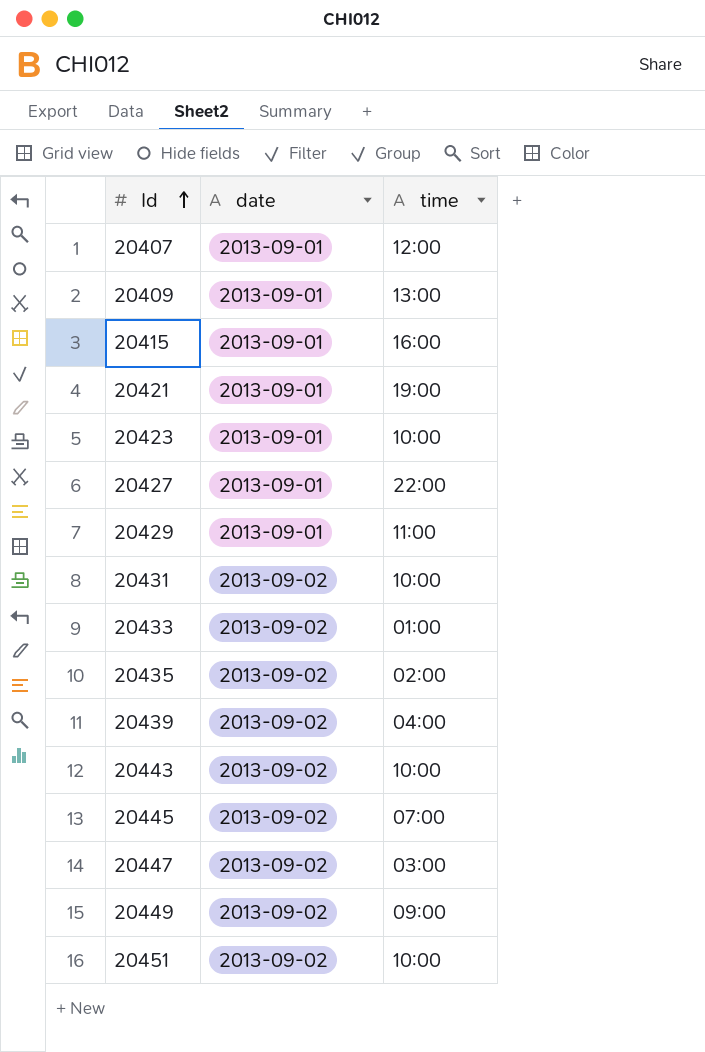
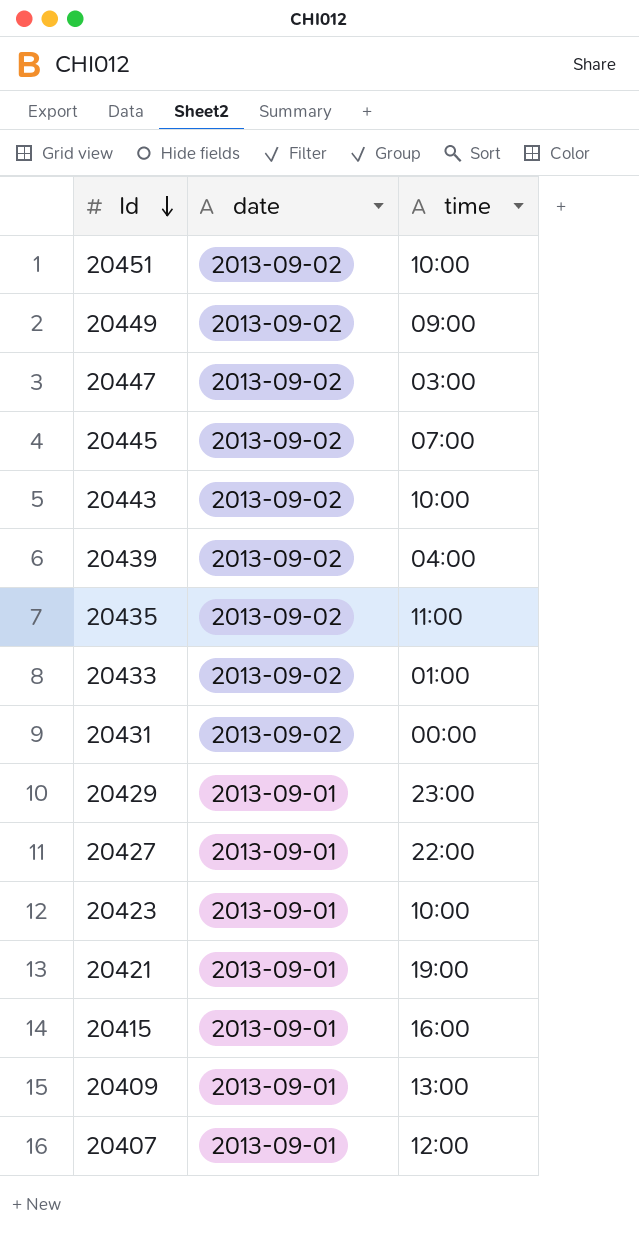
row order: Id ascending -> Id descending
20435 | time: 02:00 -> 11:00
20431 | time: 10:00 -> 00:00
20429 | time: 11:00 -> 23:00

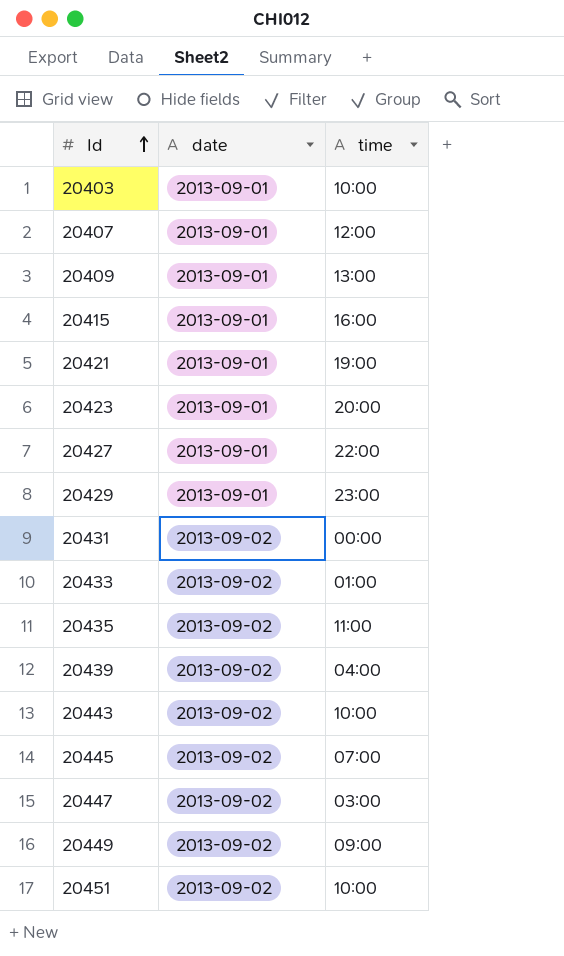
row order: Id descending -> Id ascending
row 20403: none -> 2013-09-01 | 10:00
20423 | time: 10:00 -> 20:00

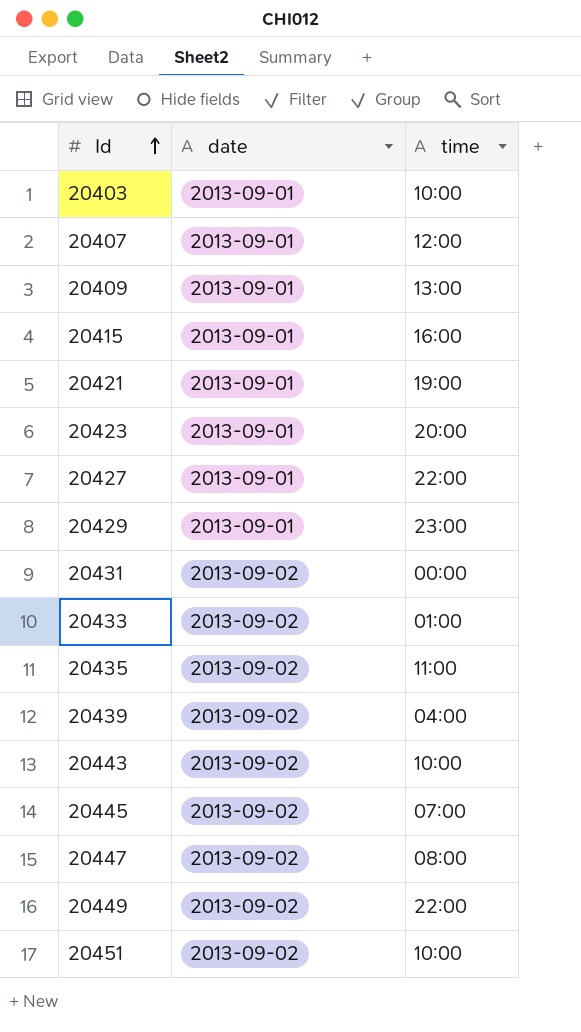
20447 | time: 03:00 -> 08:00
20449 | time: 09:00 -> 22:00

